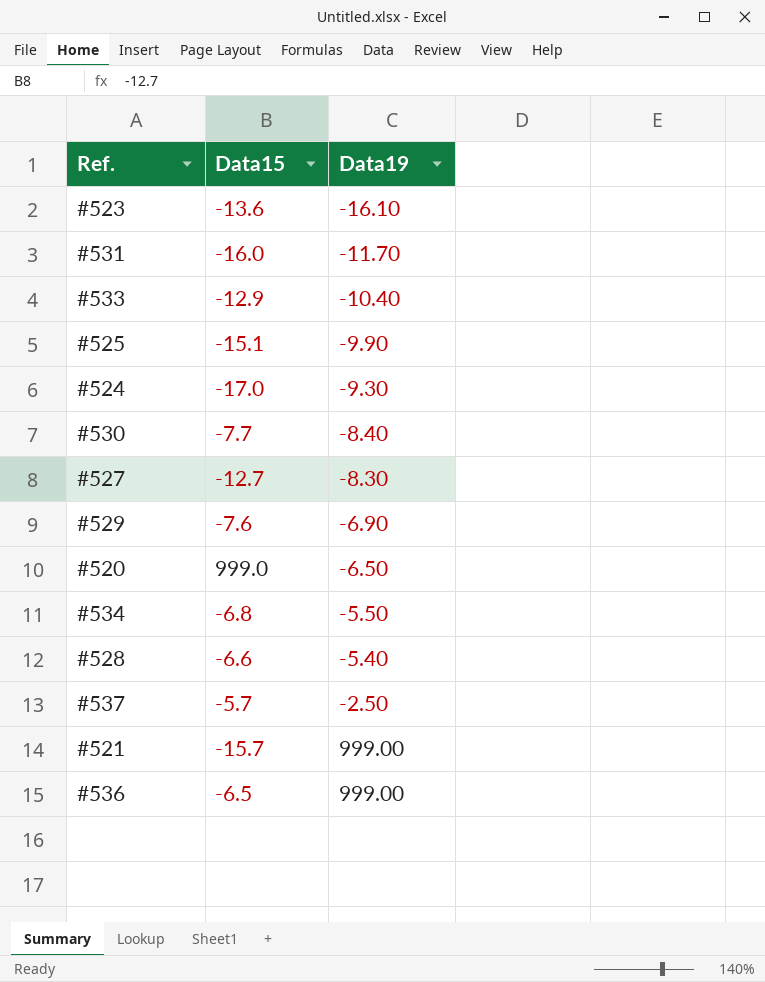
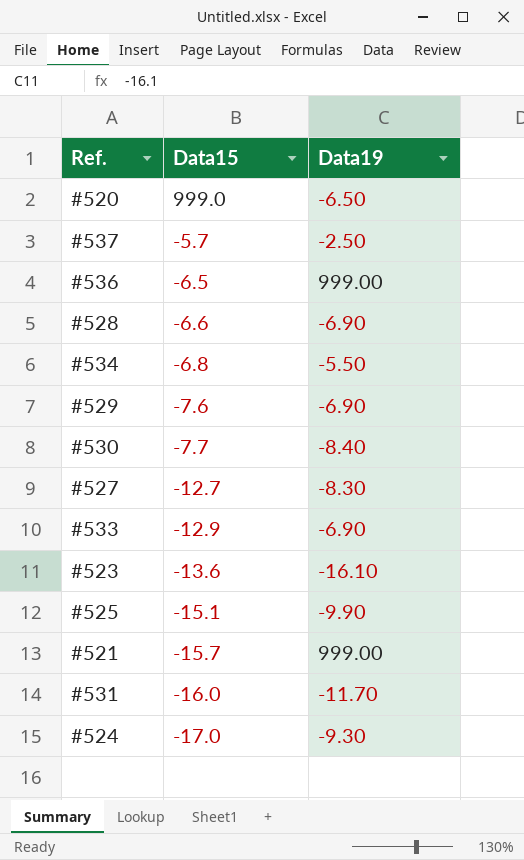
row order: Data19 ascending -> Data15 descending
#528 | Data19: -5.40 -> -6.90
#533 | Data19: -10.40 -> -6.90

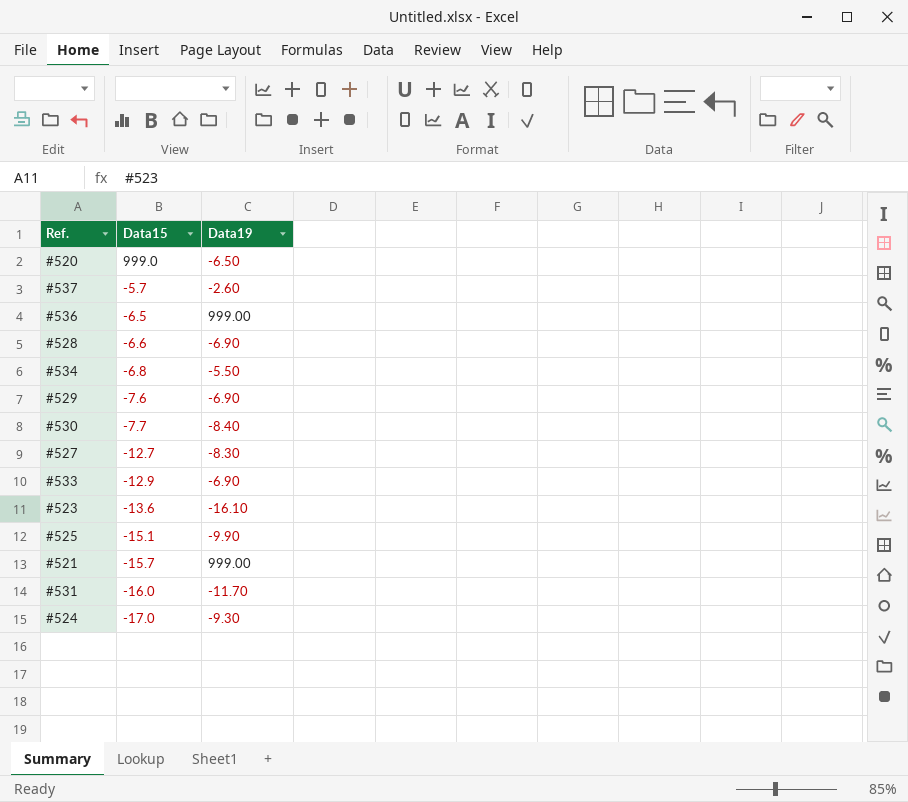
#537 | Data19: -2.50 -> -2.60

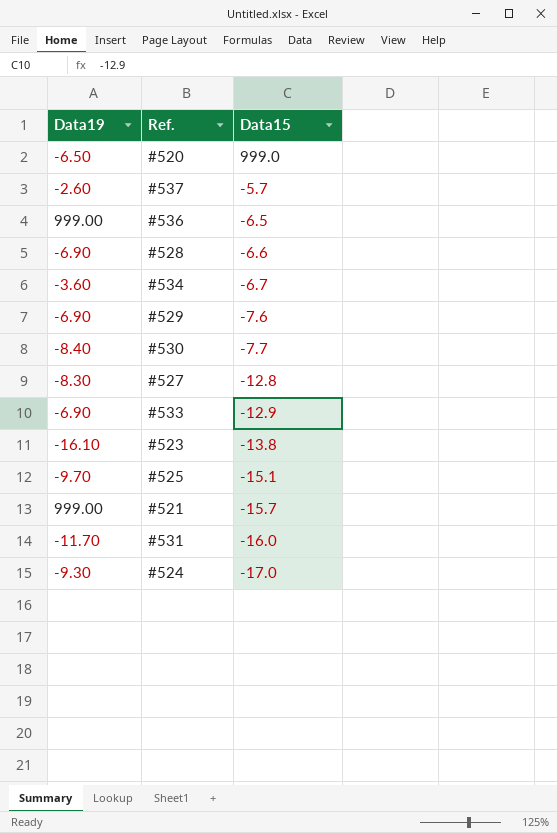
column Data19 | position: 3 -> 1
#534 | Data19: -5.50 -> -3.60
#534 | Data15: -6.8 -> -6.7
#527 | Data15: -12.7 -> -12.8
#523 | Data15: -13.6 -> -13.8
#525 | Data19: -9.90 -> -9.70

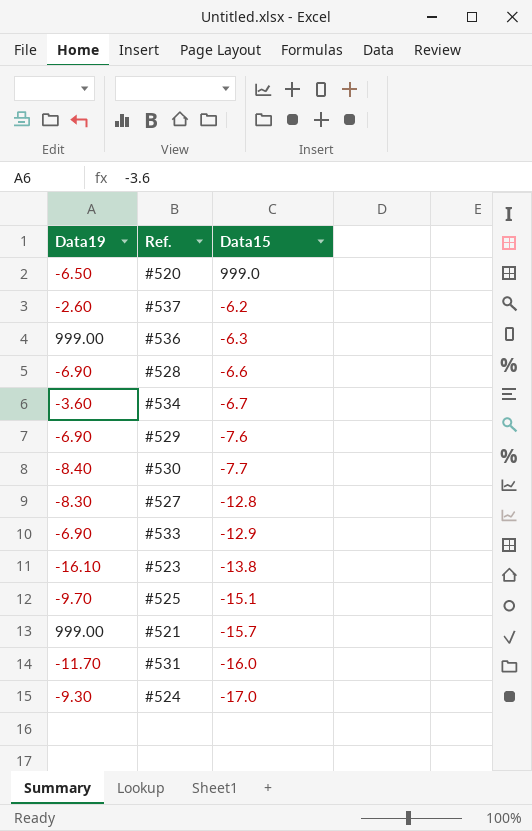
#537 | Data15: -5.7 -> -6.2
#536 | Data15: -6.5 -> -6.3

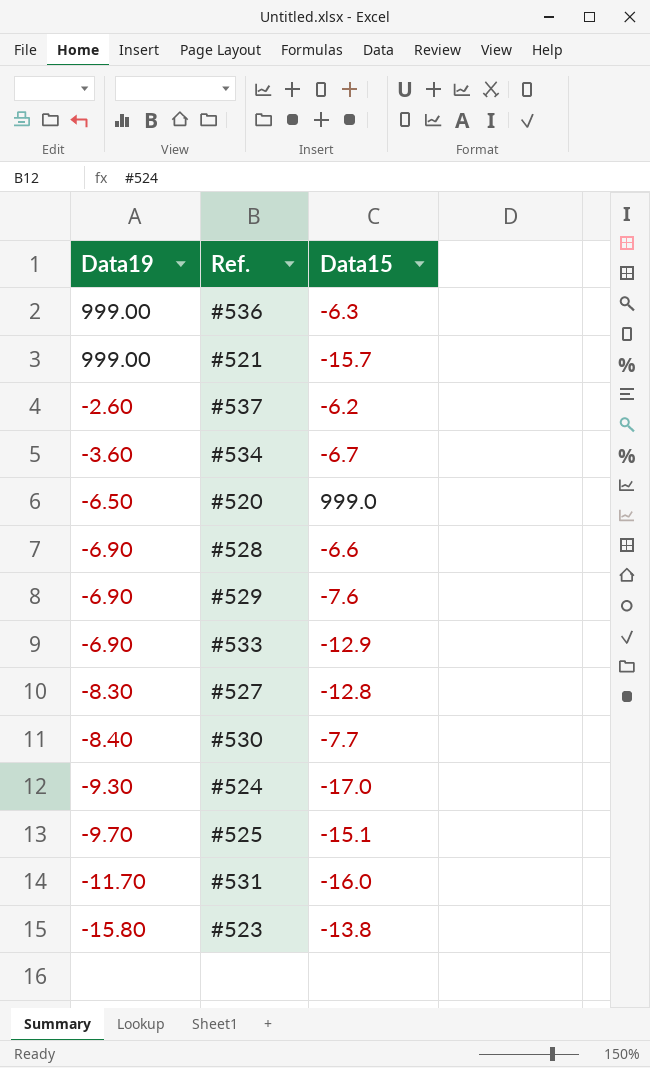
row order: Data15 descending -> Data19 descending
#523 | Data19: -16.10 -> -15.80

